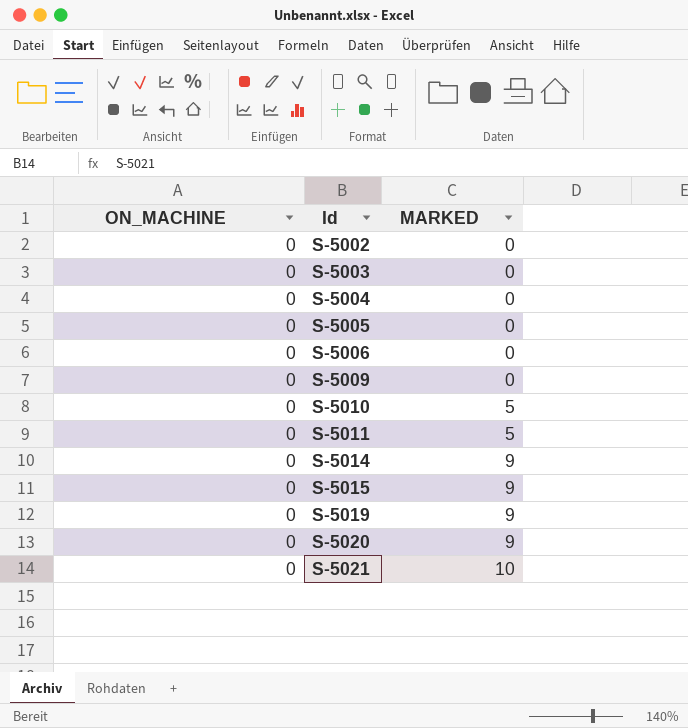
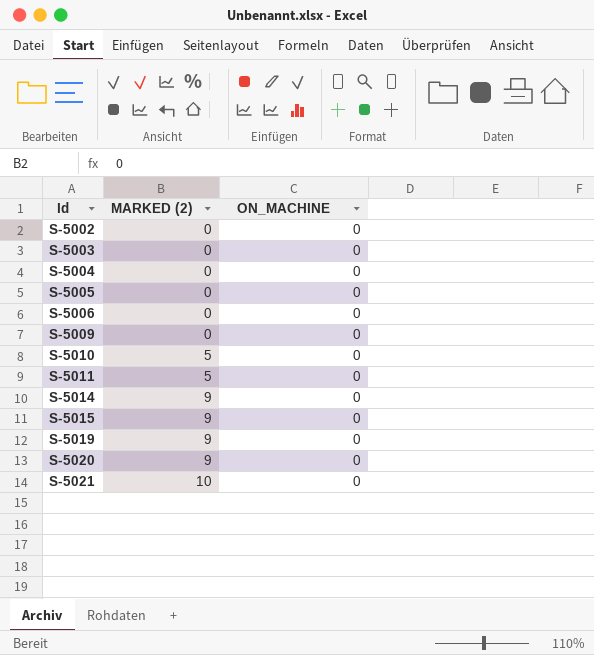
column name: MARKED -> MARKED (2)
column ON_MACHINE | position: 1 -> 3

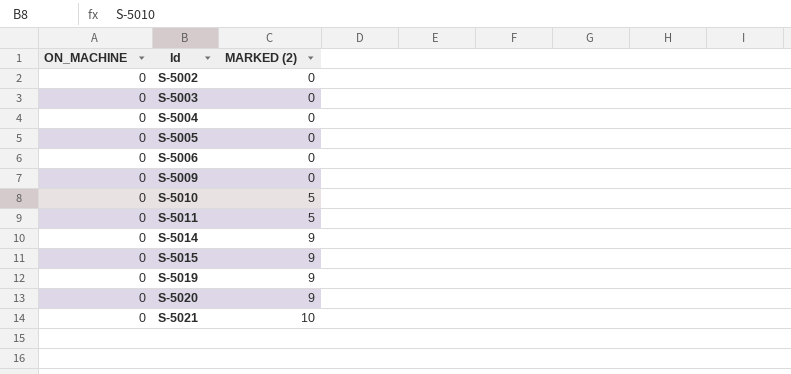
column ON_MACHINE | position: 3 -> 1

